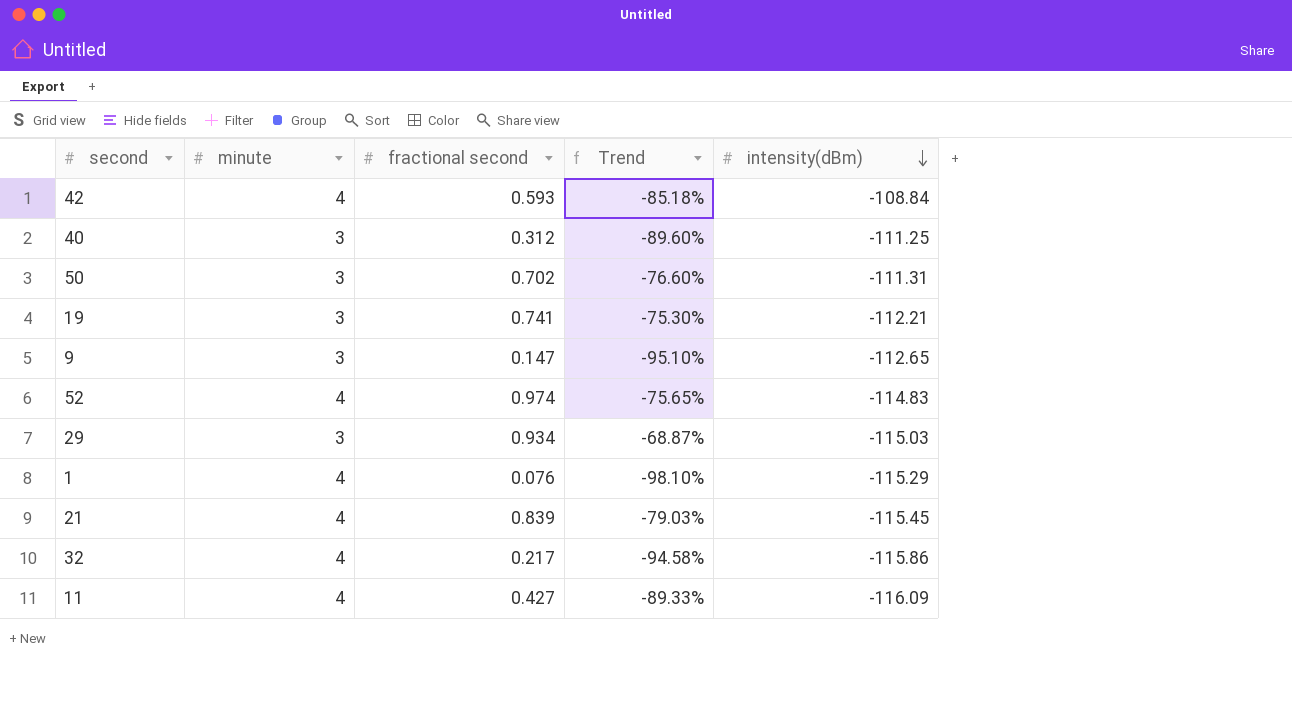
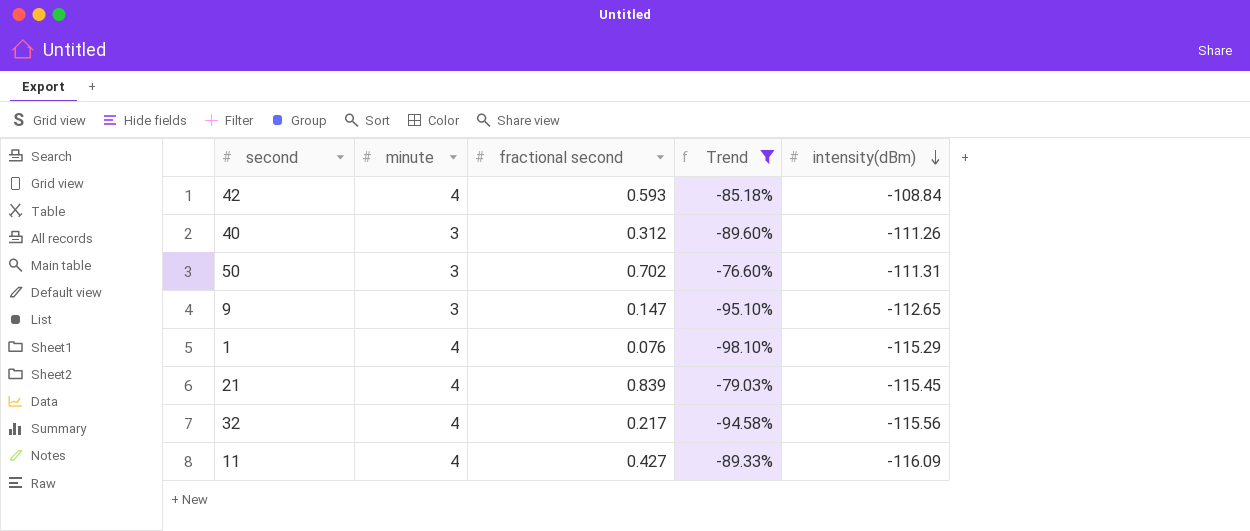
filter: none -> Trend <= -76.60%
40 | intensity(dBm): -111.25 -> -111.26
32 | intensity(dBm): -115.86 -> -115.56

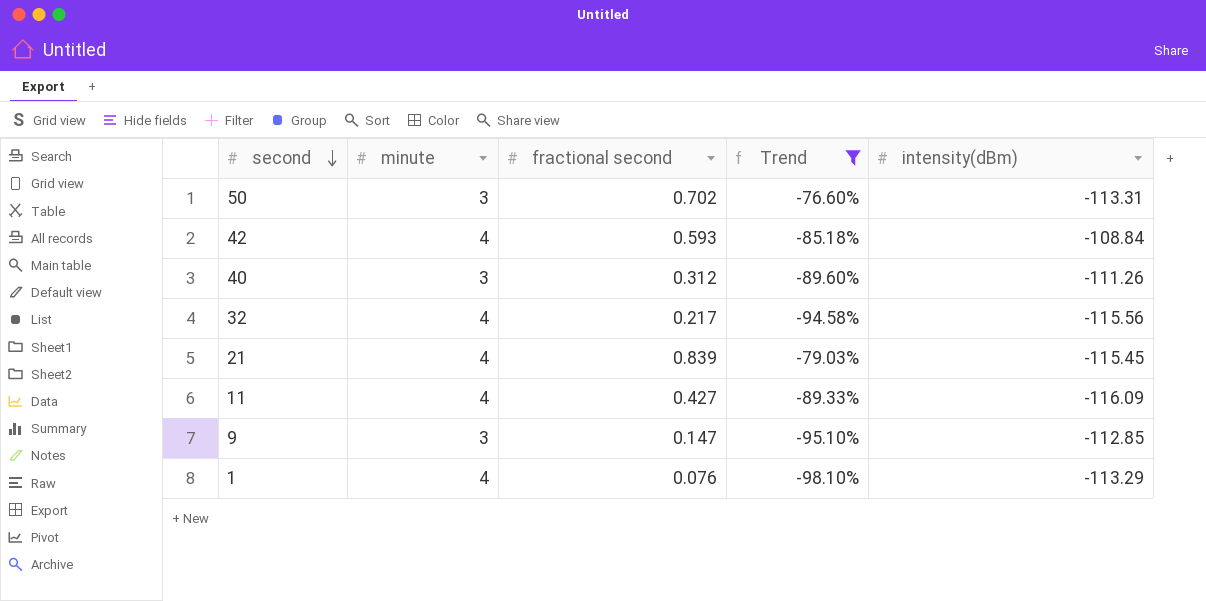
row order: intensity(dBm) descending -> second descending
50 | intensity(dBm): -111.31 -> -113.31
9 | intensity(dBm): -112.65 -> -112.85
1 | intensity(dBm): -115.29 -> -113.29

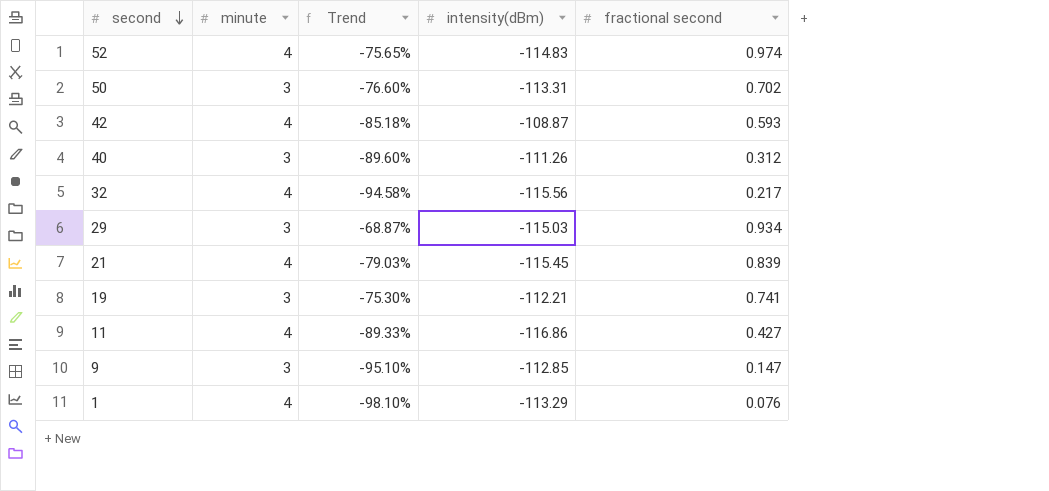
filter: Trend <= -76.60% -> none
column fractional second | position: 3 -> 5
42 | intensity(dBm): -108.84 -> -108.87
11 | intensity(dBm): -116.09 -> -116.86

